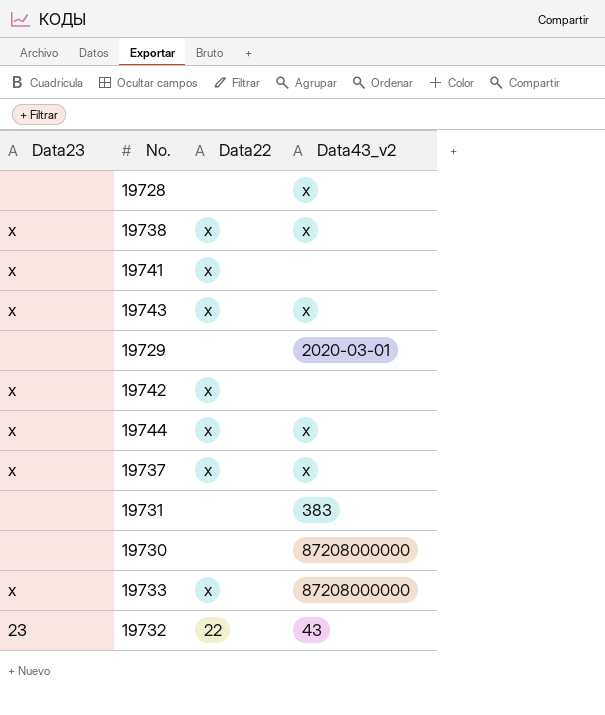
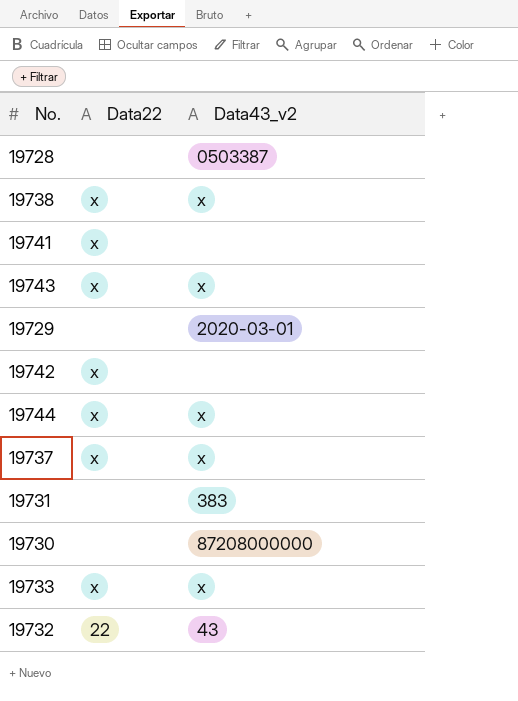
column Data23 | position: 1 -> none
19728 | Data43_v2: х -> 0503387
19733 | Data43_v2: 87208000000 -> х

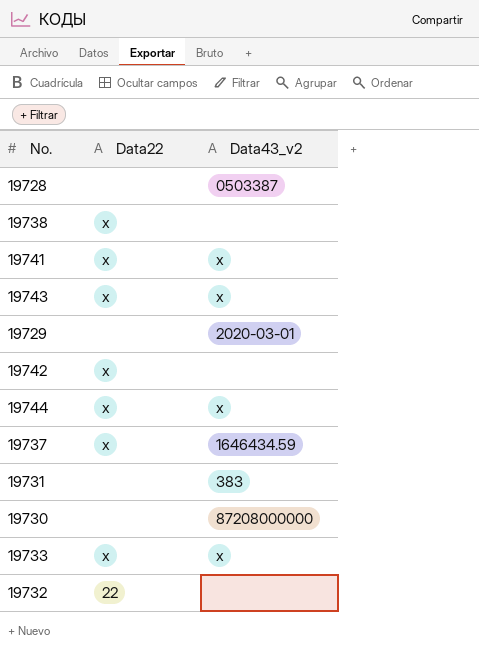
19738 | Data43_v2: х -> none
19741 | Data43_v2: none -> х
19737 | Data43_v2: х -> 1646434.59
19732 | Data43_v2: 43 -> none

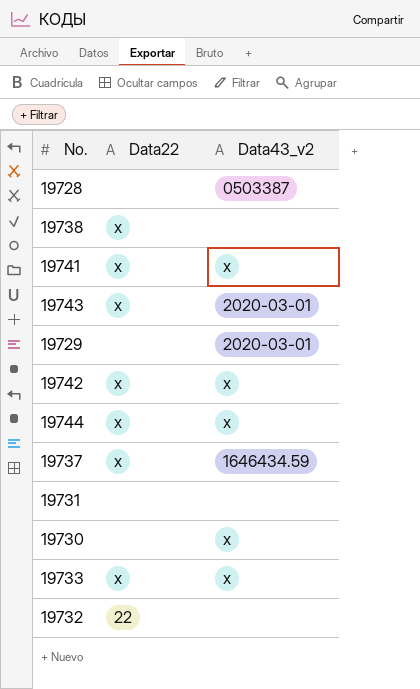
19743 | Data43_v2: х -> 2020-03-01
19742 | Data43_v2: none -> х
19731 | Data43_v2: 383 -> none
19730 | Data43_v2: 87208000000 -> х

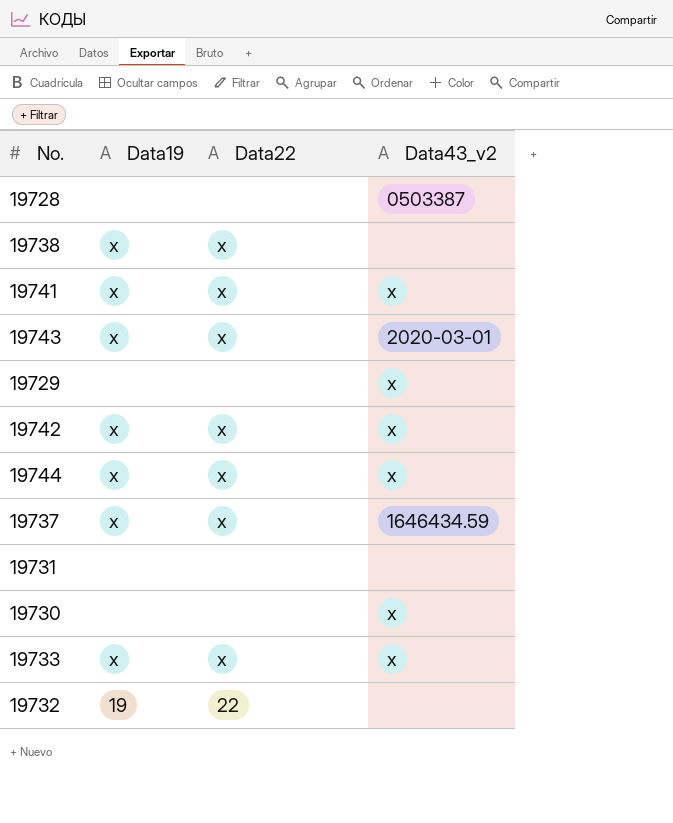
column Data19 | position: none -> 2
19729 | Data43_v2: 2020-03-01 -> х

